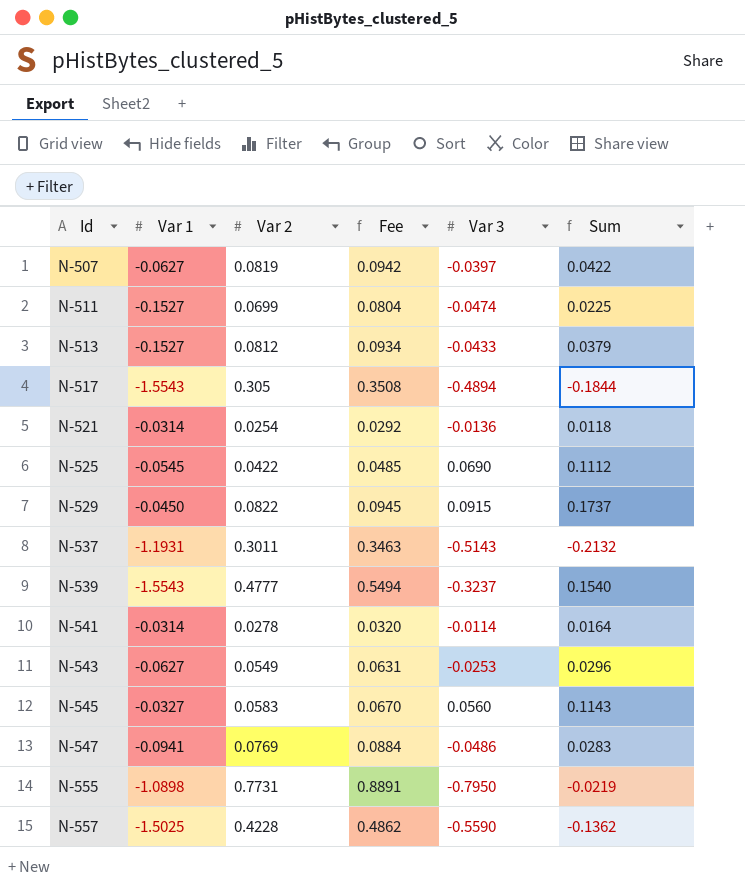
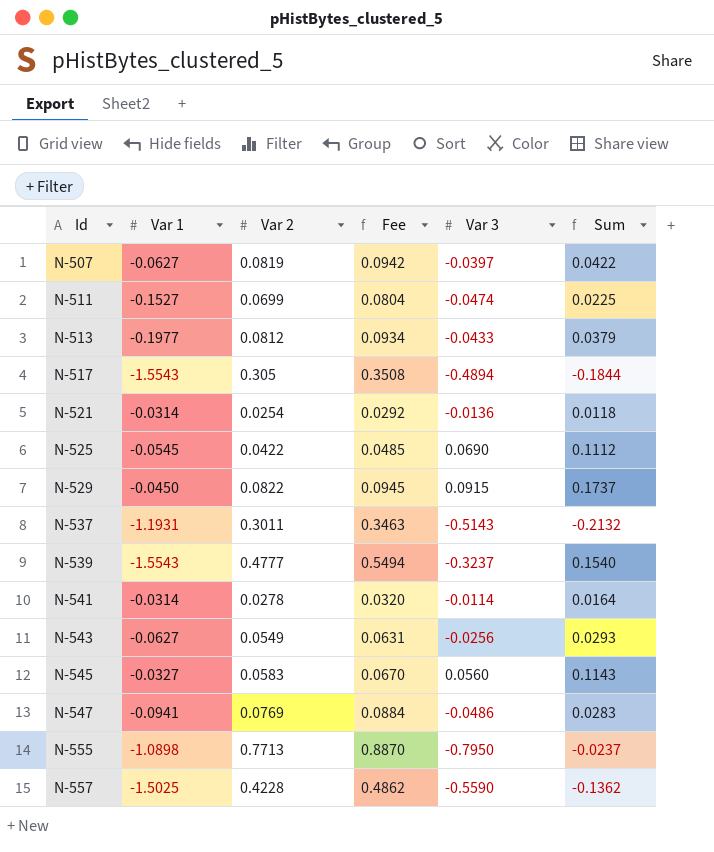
N-513 | Var 1: -0.1527 -> -0.1977
N-543 | Var 3: -0.0253 -> -0.0256
N-543 | Sum: 0.0296 -> 0.0293
N-555 | Var 2: 0.7731 -> 0.7713
N-555 | Fee: 0.8891 -> 0.8870
N-555 | Sum: -0.0219 -> -0.0237

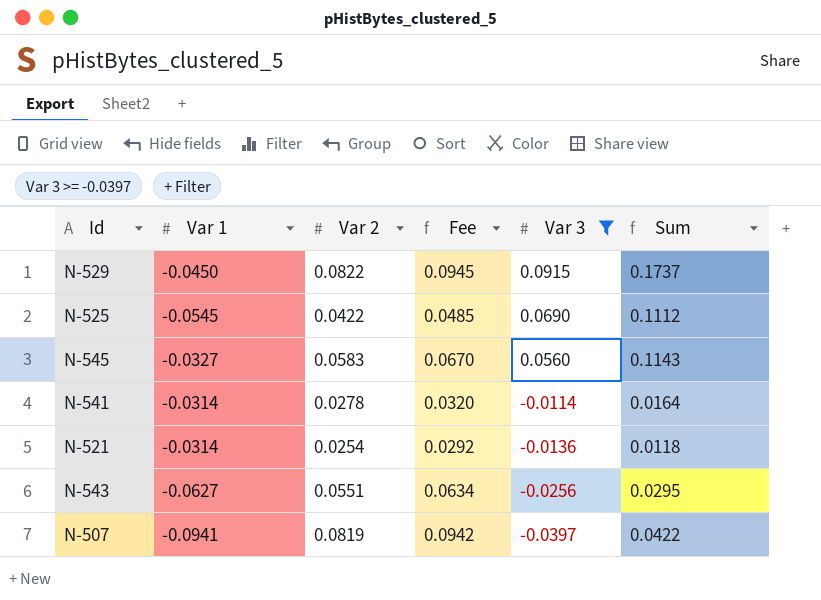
filter: none -> Var 3 >= -0.0397
row order: Id ascending -> Var 3 descending
N-543 | Var 2: 0.0549 -> 0.0551
N-543 | Fee: 0.0631 -> 0.0634
N-543 | Sum: 0.0293 -> 0.0295
N-507 | Var 1: -0.0627 -> -0.0941

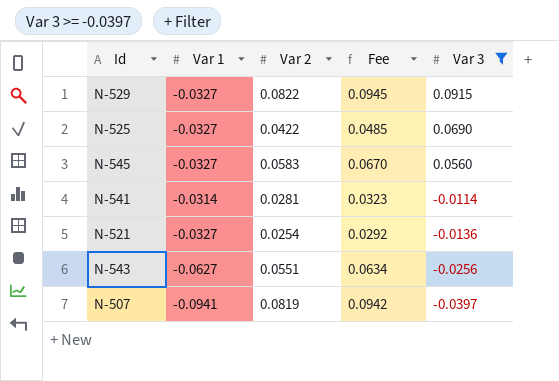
column Sum | formula: [Var 2] + [Var 3] -> none
N-529 | Var 1: -0.0450 -> -0.0327
N-525 | Var 1: -0.0545 -> -0.0327
N-541 | Var 2: 0.0278 -> 0.0281
N-541 | Fee: 0.0320 -> 0.0323
N-521 | Var 1: -0.0314 -> -0.0327

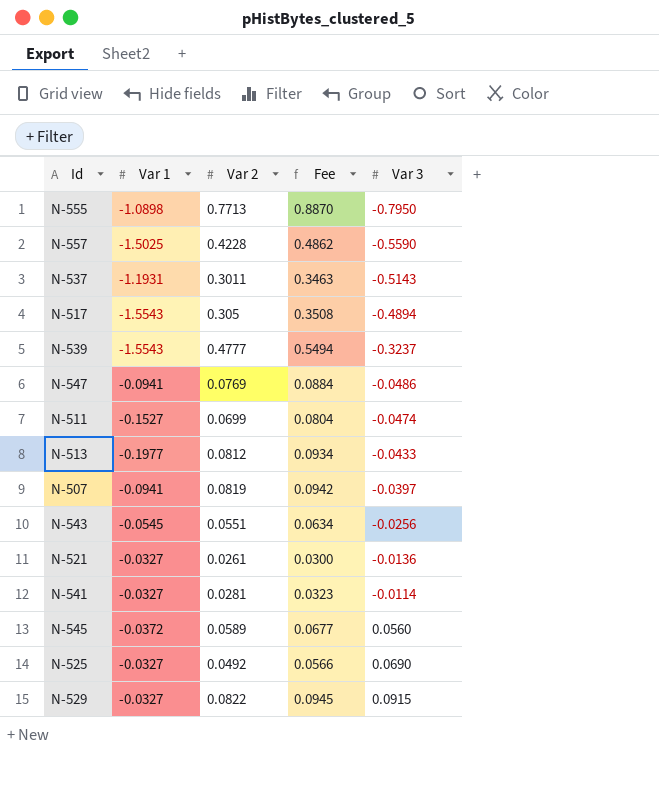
filter: Var 3 >= -0.0397 -> none
row order: Var 3 descending -> Var 3 ascending
N-543 | Var 1: -0.0627 -> -0.0545
N-521 | Var 2: 0.0254 -> 0.0261
N-521 | Fee: 0.0292 -> 0.0300
N-541 | Var 1: -0.0314 -> -0.0327
N-545 | Var 1: -0.0327 -> -0.0372
N-545 | Var 2: 0.0583 -> 0.0589
N-545 | Fee: 0.0670 -> 0.0677
N-525 | Var 2: 0.0422 -> 0.0492
N-525 | Fee: 0.0485 -> 0.0566

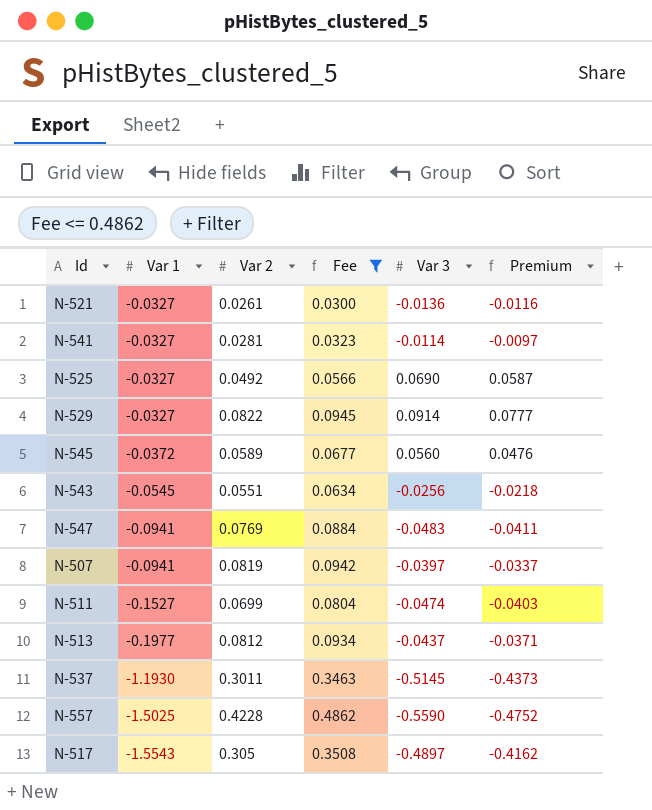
filter: none -> Fee <= 0.4862
row order: Var 3 ascending -> Var 1 descending
column Premium | formula: none -> [Var 3] * 0.85
N-529 | Var 3: 0.0915 -> 0.0914
N-547 | Var 3: -0.0486 -> -0.0483
N-513 | Var 3: -0.0433 -> -0.0437
N-537 | Var 1: -1.1931 -> -1.1930
N-537 | Var 3: -0.5143 -> -0.5145
N-517 | Var 3: -0.4894 -> -0.4897

